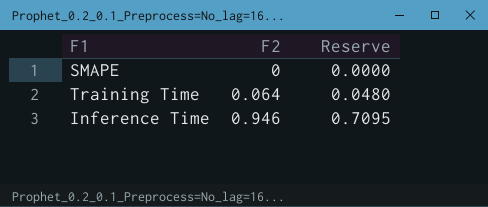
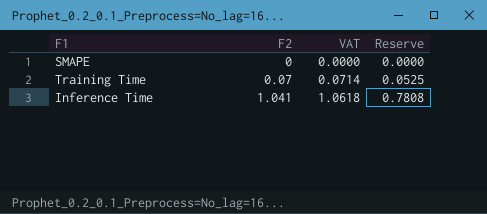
column VAT | formula: none -> [F2] * 1.02
Training Time | F2: 0.064 -> 0.07
Training Time | Reserve: 0.0480 -> 0.0525
Inference Time | F2: 0.946 -> 1.041
Inference Time | Reserve: 0.7095 -> 0.7808

